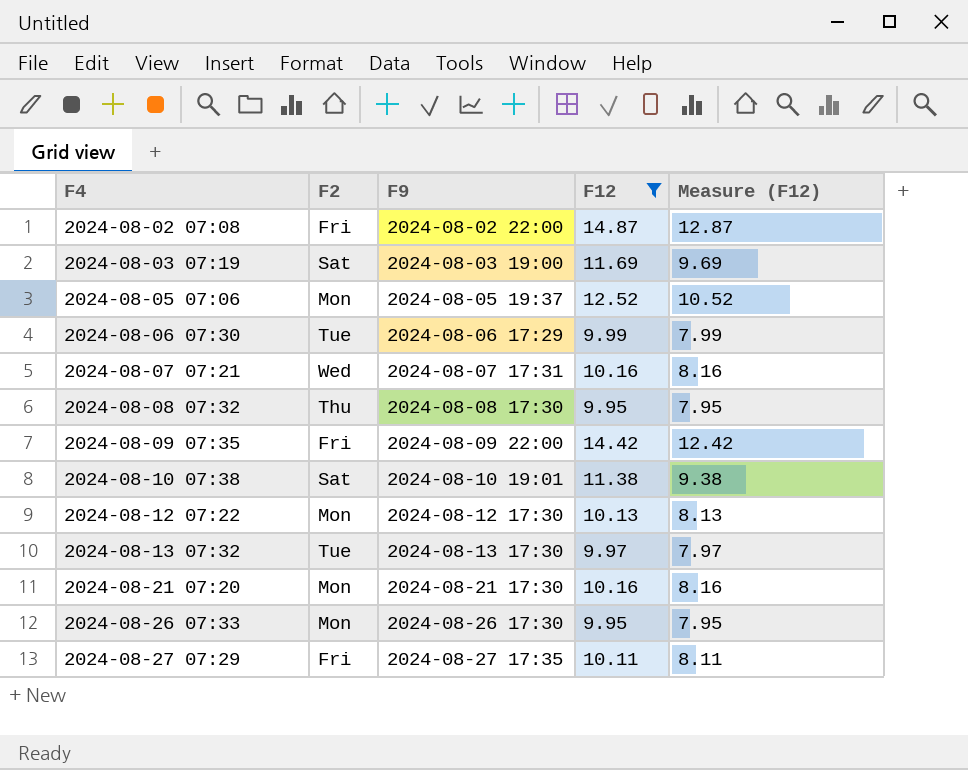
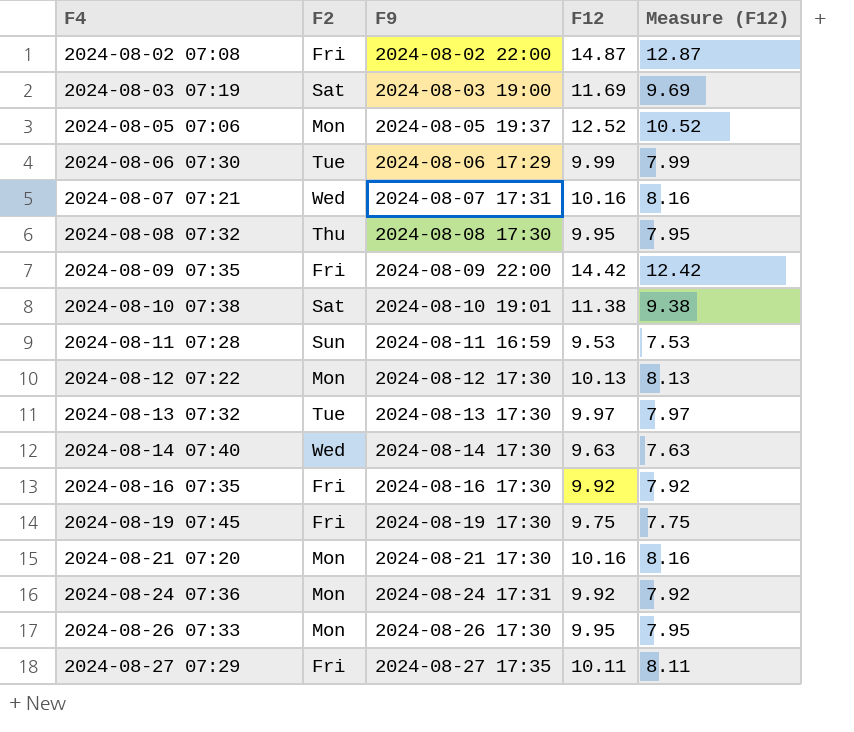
filter: F12 >= 9.95 -> none

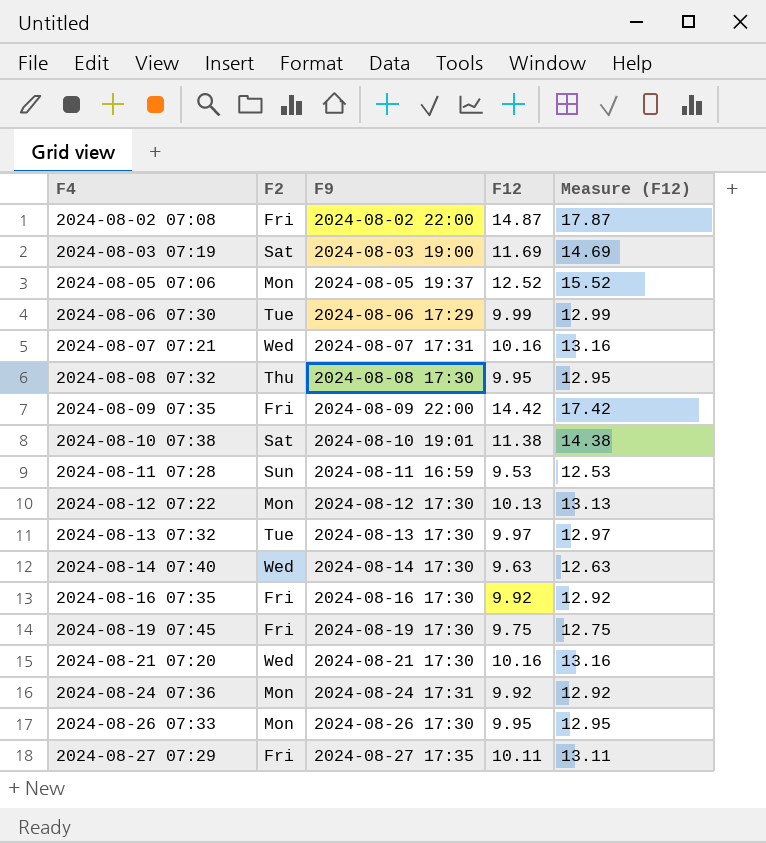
column Measure (F12) | formula: [F12] - 2 -> [F12] + 3
2024-08-21 07:20 | F2: Mon -> Wed

